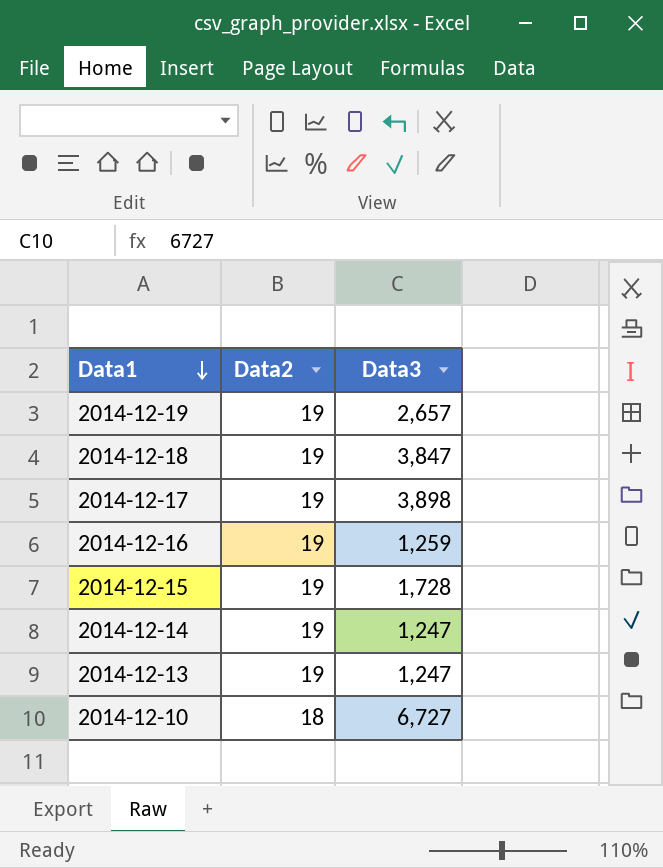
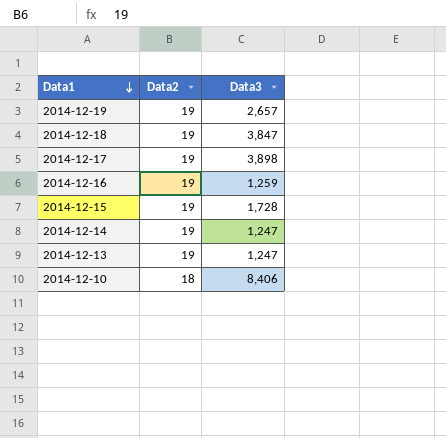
2014-12-10 | Data3: 6,727 -> 8,406

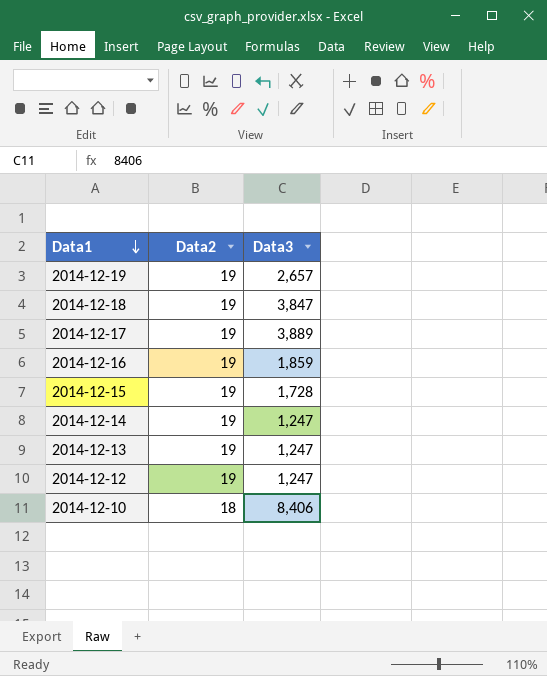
2014-12-17 | Data3: 3,898 -> 3,889
2014-12-16 | Data3: 1,259 -> 1,859
row 2014-12-12: none -> 19 | 1,247

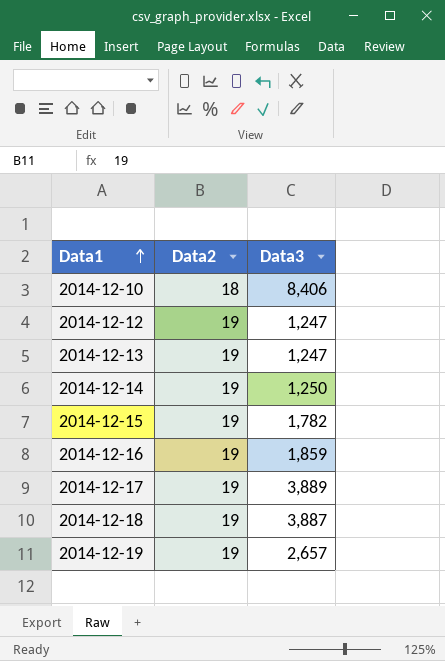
row order: Data1 descending -> Data1 ascending
2014-12-14 | Data3: 1,247 -> 1,250
2014-12-15 | Data3: 1,728 -> 1,782
2014-12-18 | Data3: 3,847 -> 3,887

